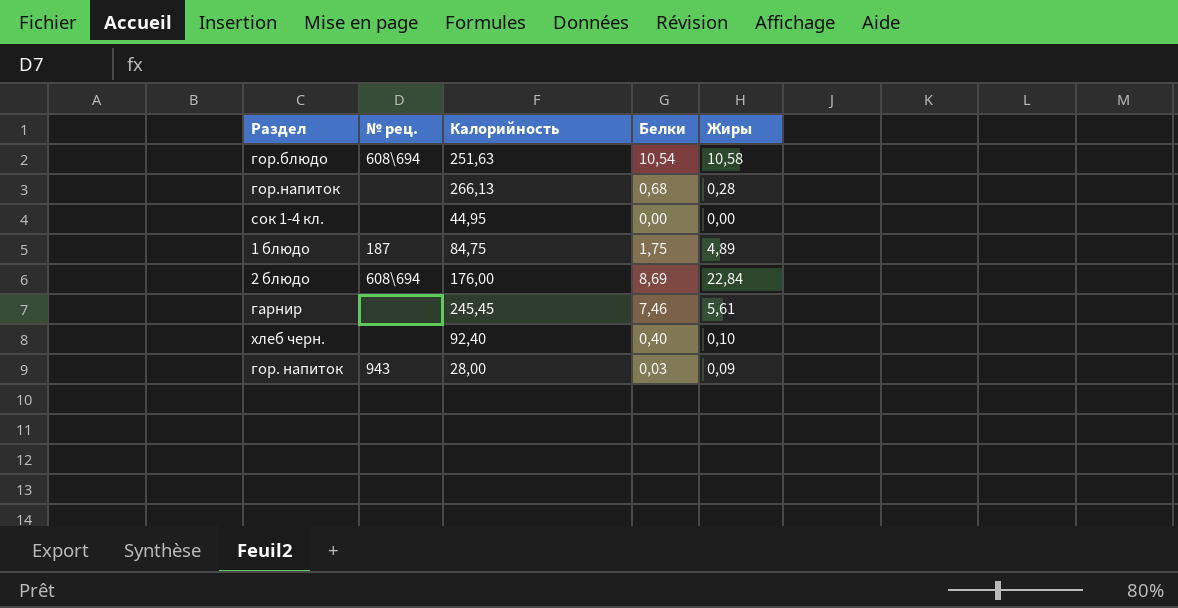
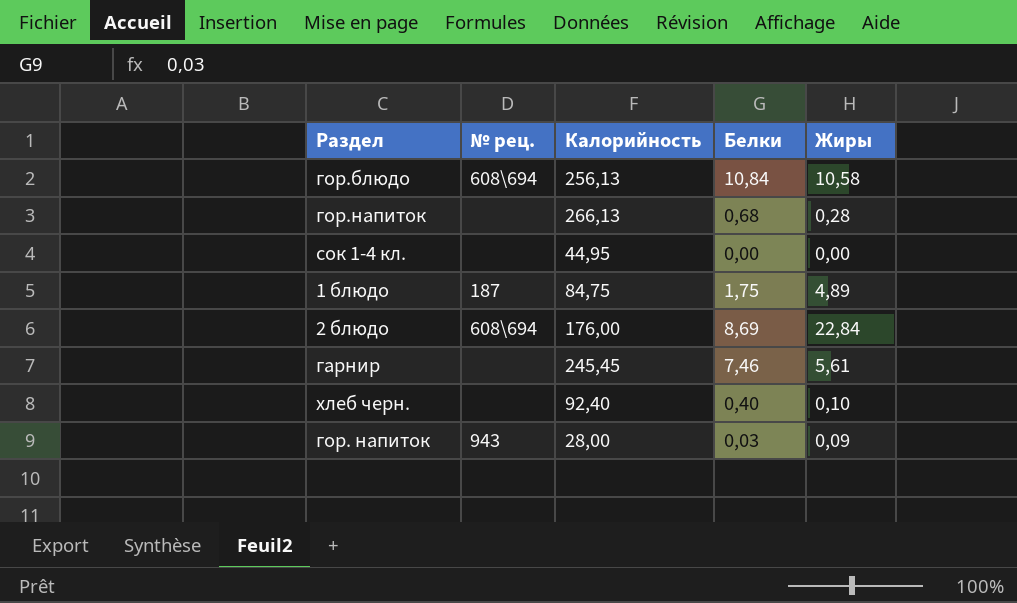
гор.блюдо | Калорийность: 251,63 -> 256,13
гор.блюдо | Белки: 10,54 -> 10,84

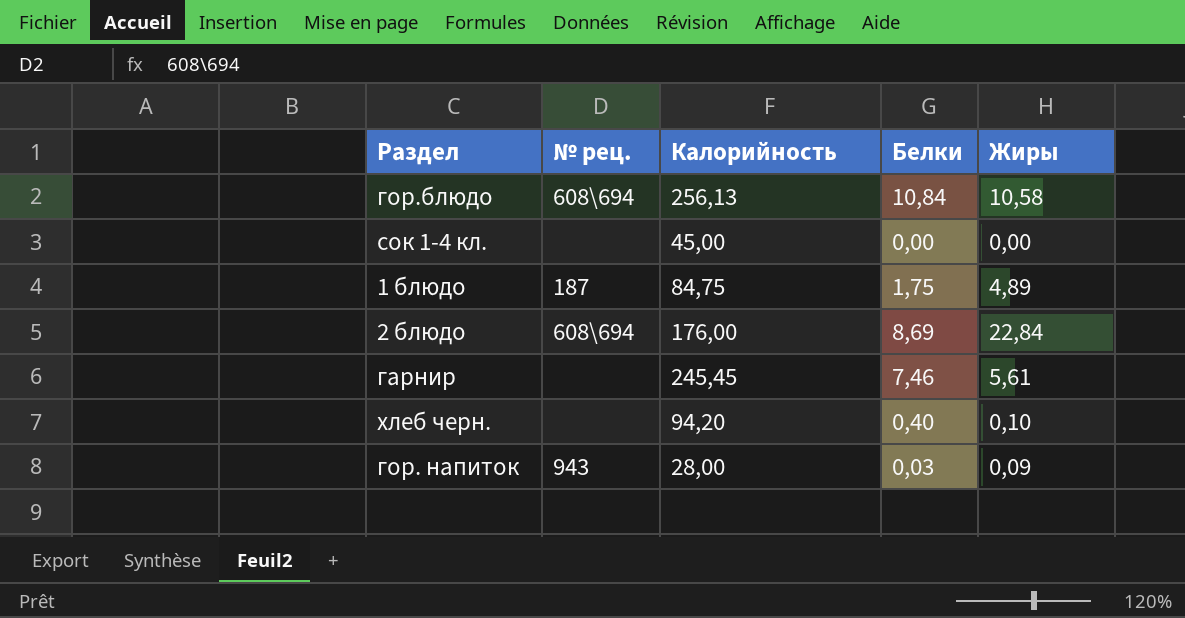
row гор.напиток: none | 266,13 | 0,68 | 0,28 -> none
сок 1-4 кл. | Калорийность: 44,95 -> 45,00
хлеб черн. | Калорийность: 92,40 -> 94,20

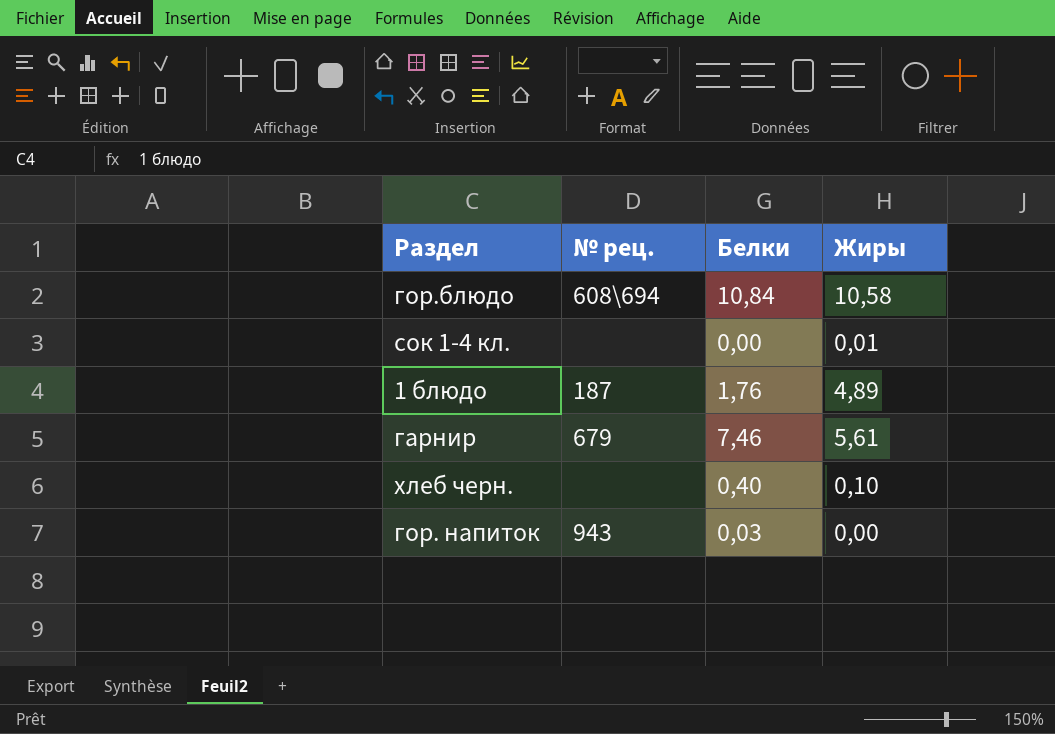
column Калорийность | position: 3 -> none
row 2 блюдо: 608\694 | 176,00 | 8,69 | 22,84 -> none
сок 1-4 кл. | Жиры: 0,00 -> 0,01
1 блюдо | Белки: 1,75 -> 1,76
гарнир | № рец.: none -> 679
гор. напиток | Жиры: 0,09 -> 0,00

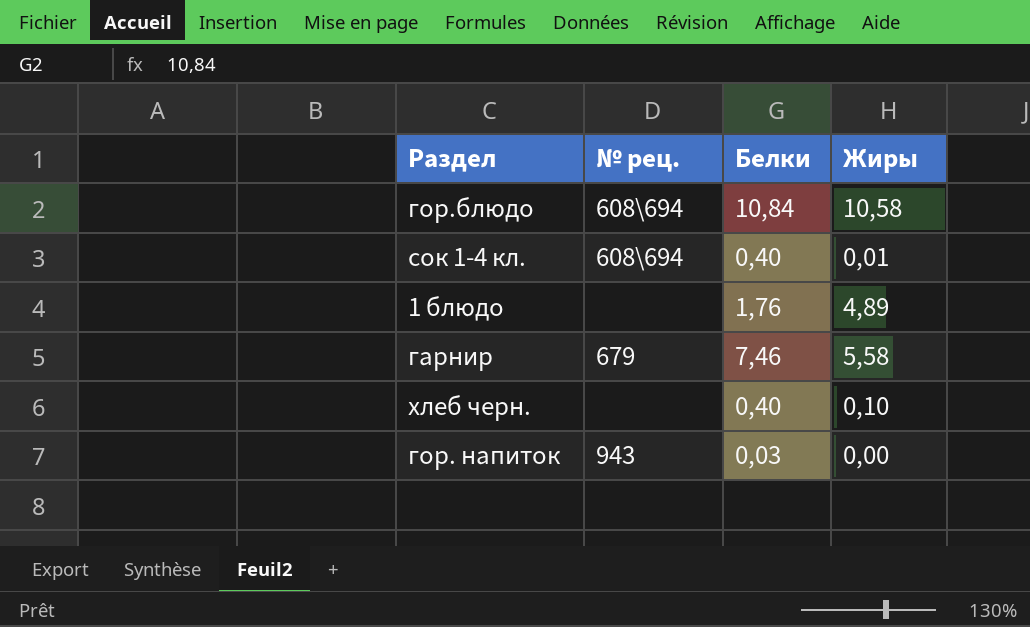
сок 1-4 кл. | № рец.: none -> 608\694
сок 1-4 кл. | Белки: 0,00 -> 0,40
1 блюдо | № рец.: 187 -> none
гарнир | Жиры: 5,61 -> 5,58

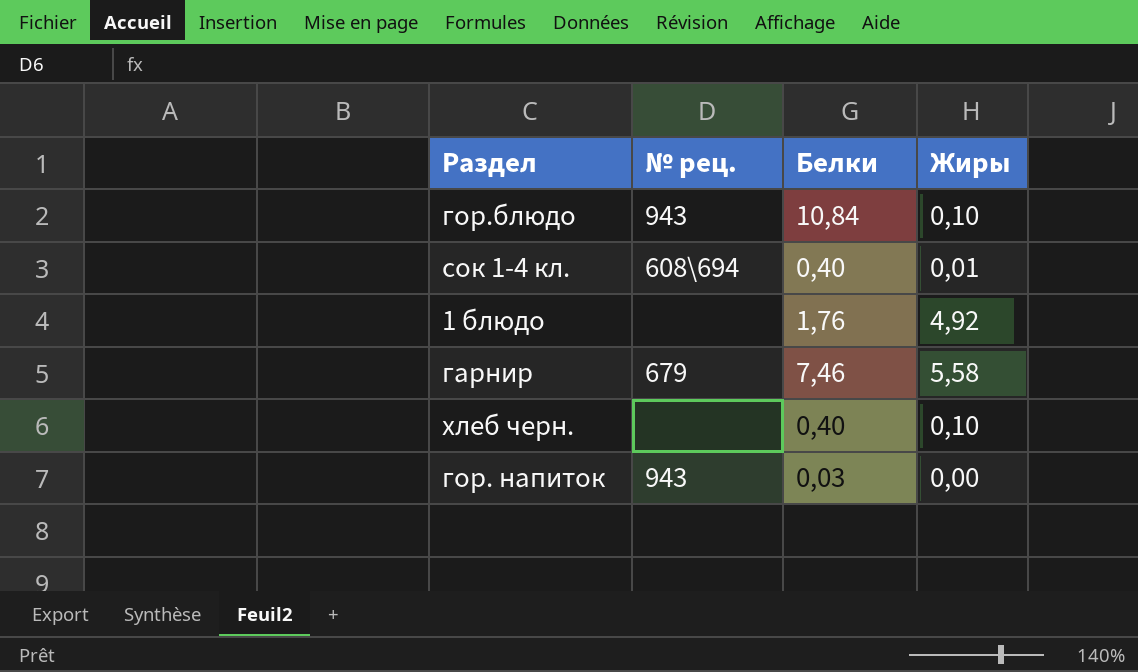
гор.блюдо | № рец.: 608\694 -> 943
гор.блюдо | Жиры: 10,58 -> 0,10
1 блюдо | Жиры: 4,89 -> 4,92

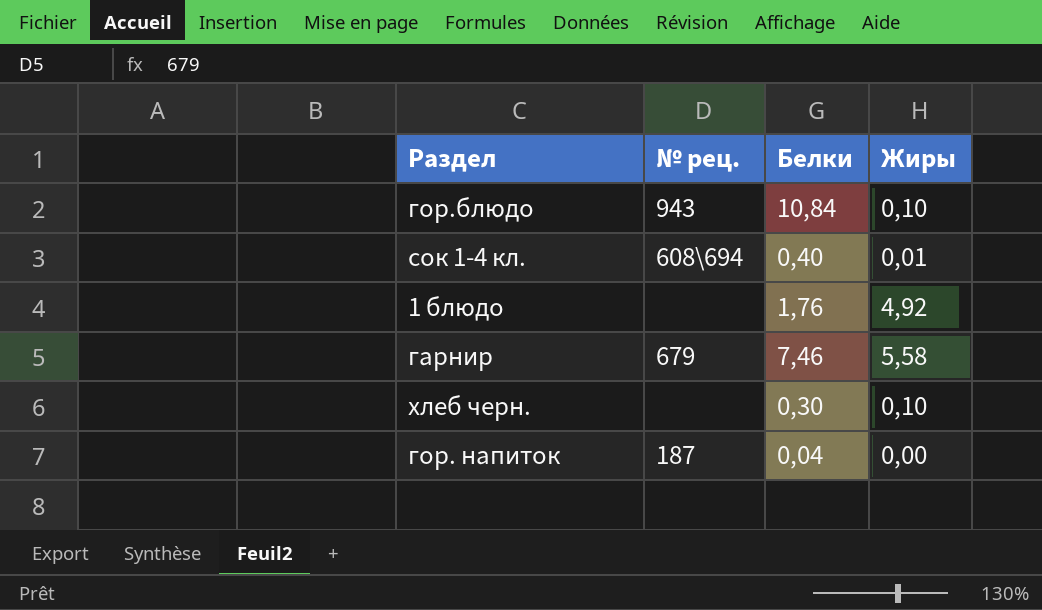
хлеб черн. | Белки: 0,40 -> 0,30
гор. напиток | № рец.: 943 -> 187
гор. напиток | Белки: 0,03 -> 0,04

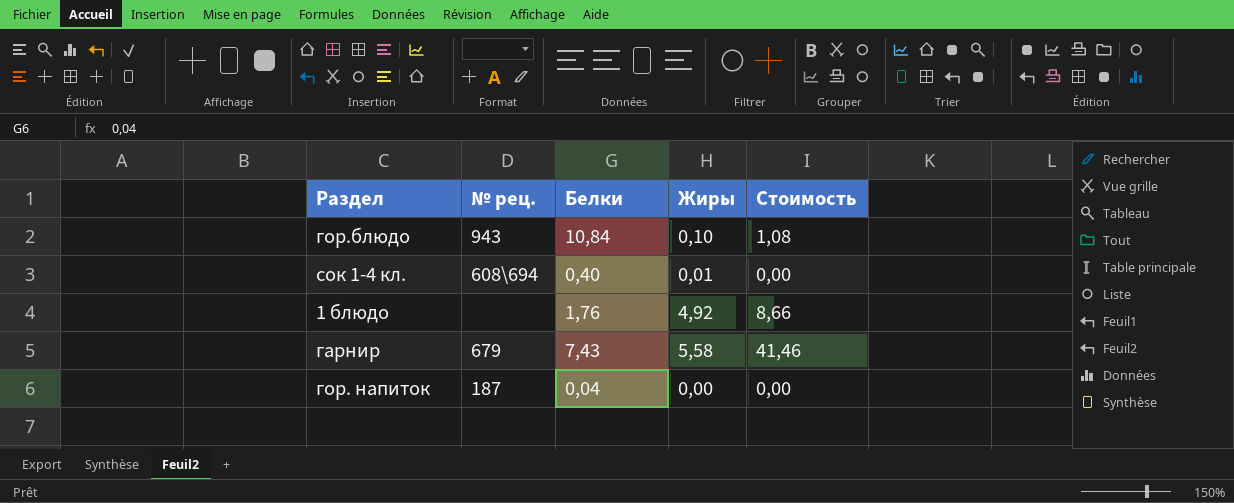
column Стоимость | formula: none -> [Белки] * [Жиры]
row хлеб черн.: none | 0,30 | 0,10 -> none
гарнир | Белки: 7,46 -> 7,43

